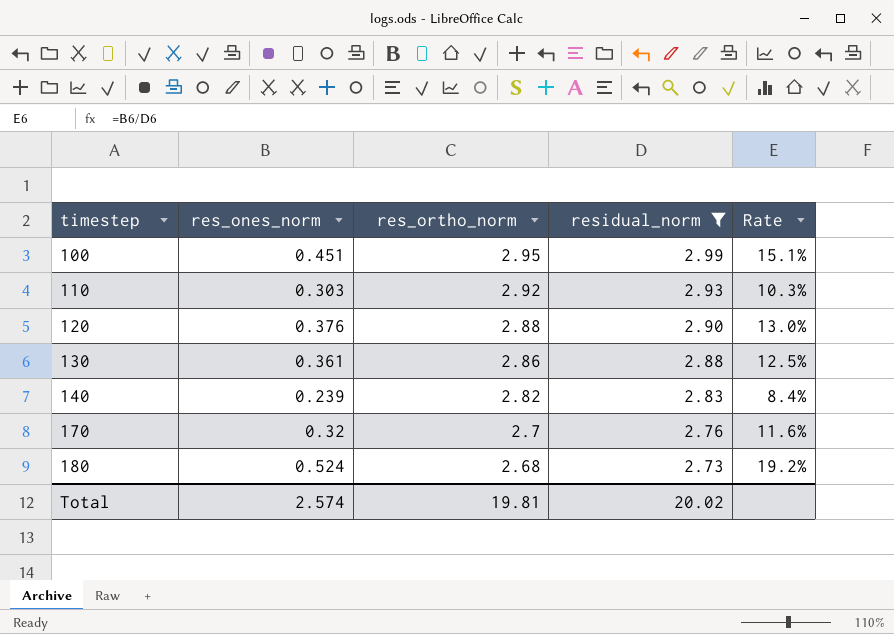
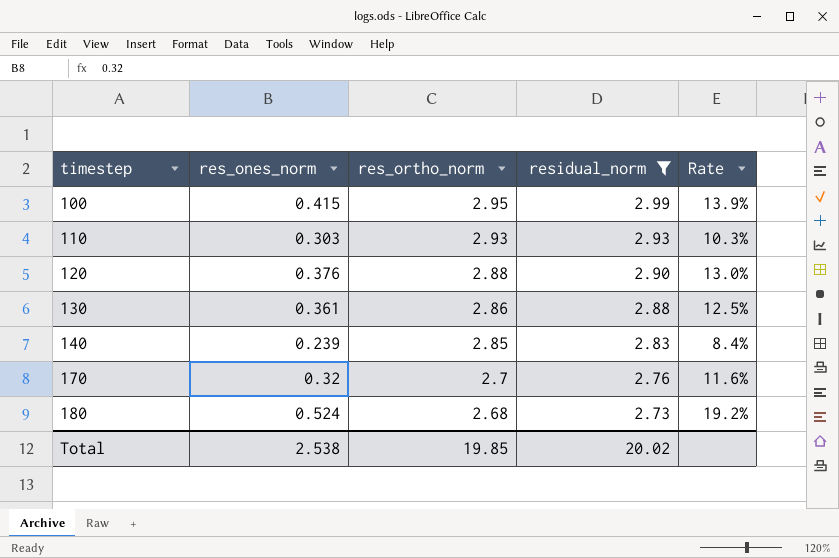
100 | res_ones_norm: 0.451 -> 0.415
100 | Rate: 15.1% -> 13.9%
110 | res_ortho_norm: 2.92 -> 2.93
140 | res_ortho_norm: 2.82 -> 2.85
Total | res_ones_norm: 2.574 -> 2.538
Total | res_ortho_norm: 19.81 -> 19.85

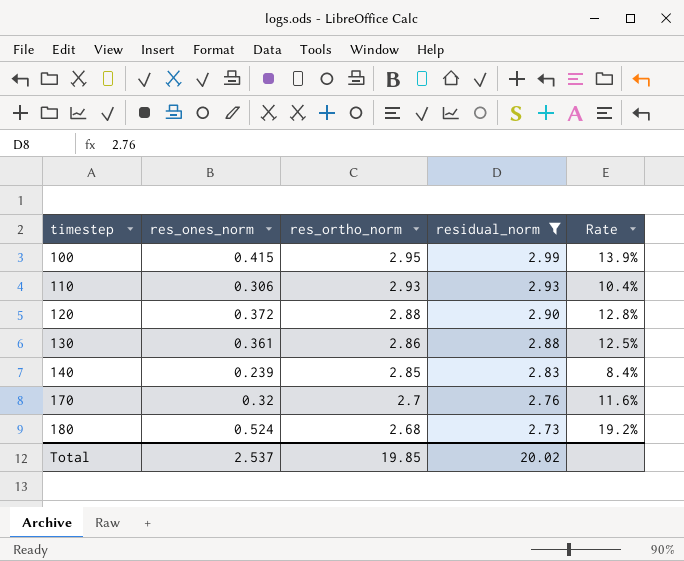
110 | res_ones_norm: 0.303 -> 0.306
110 | Rate: 10.3% -> 10.4%
120 | res_ones_norm: 0.376 -> 0.372
120 | Rate: 13.0% -> 12.8%
Total | res_ones_norm: 2.538 -> 2.537

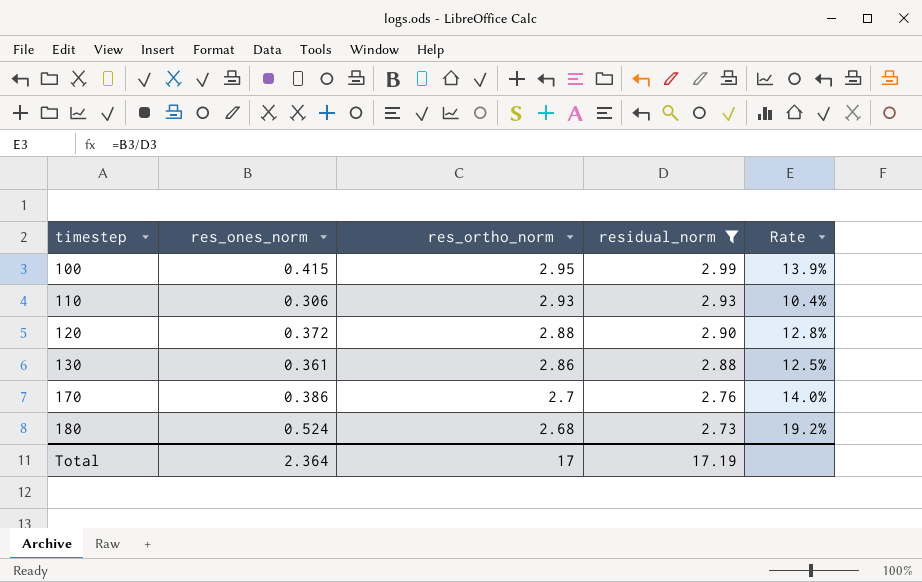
row 140: 0.239 | 2.85 | 2.83 | 8.4% -> none
170 | res_ones_norm: 0.32 -> 0.386
170 | Rate: 11.6% -> 14.0%
Total | res_ones_norm: 2.537 -> 2.364
Total | res_ortho_norm: 19.85 -> 17
Total | residual_norm: 20.02 -> 17.19

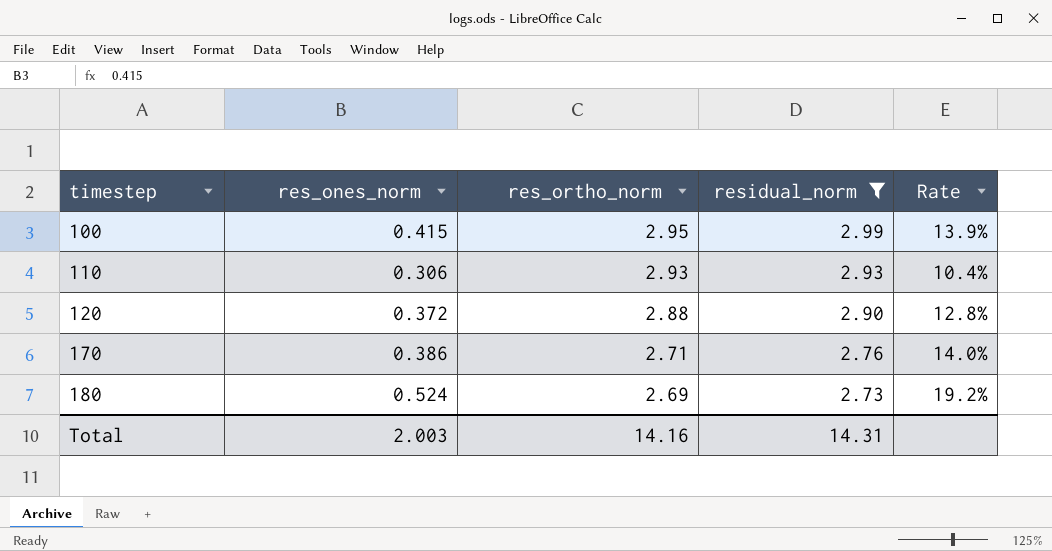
row 130: 0.361 | 2.86 | 2.88 | 12.5% -> none
170 | res_ortho_norm: 2.7 -> 2.71
180 | res_ortho_norm: 2.68 -> 2.69
Total | res_ones_norm: 2.364 -> 2.003
Total | res_ortho_norm: 17 -> 14.16
Total | residual_norm: 17.19 -> 14.31

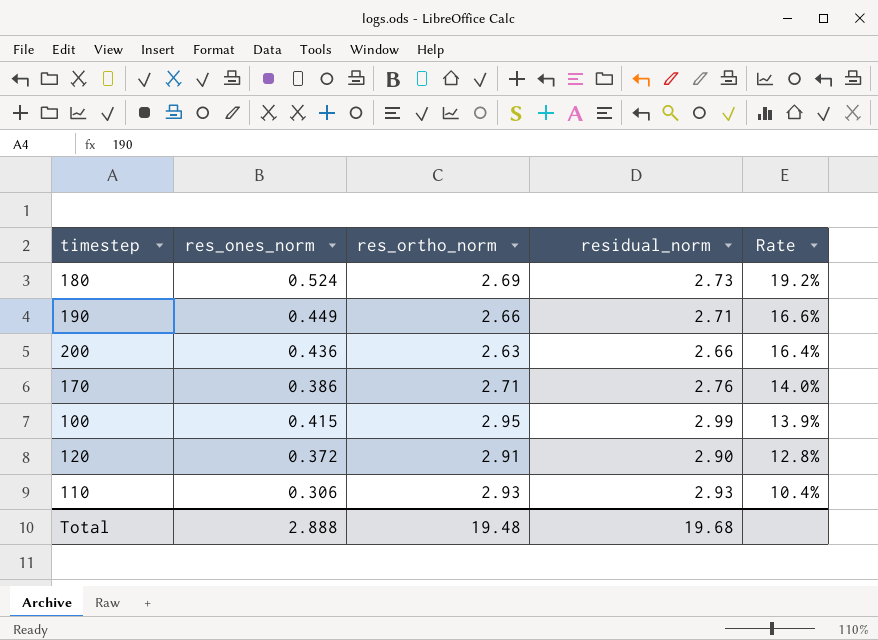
filter: residual_norm >= 2.73 -> none
row order: timestep ascending -> Rate descending
120 | res_ortho_norm: 2.88 -> 2.91
Total | res_ones_norm: 2.003 -> 2.888
Total | res_ortho_norm: 14.16 -> 19.48
Total | residual_norm: 14.31 -> 19.68

